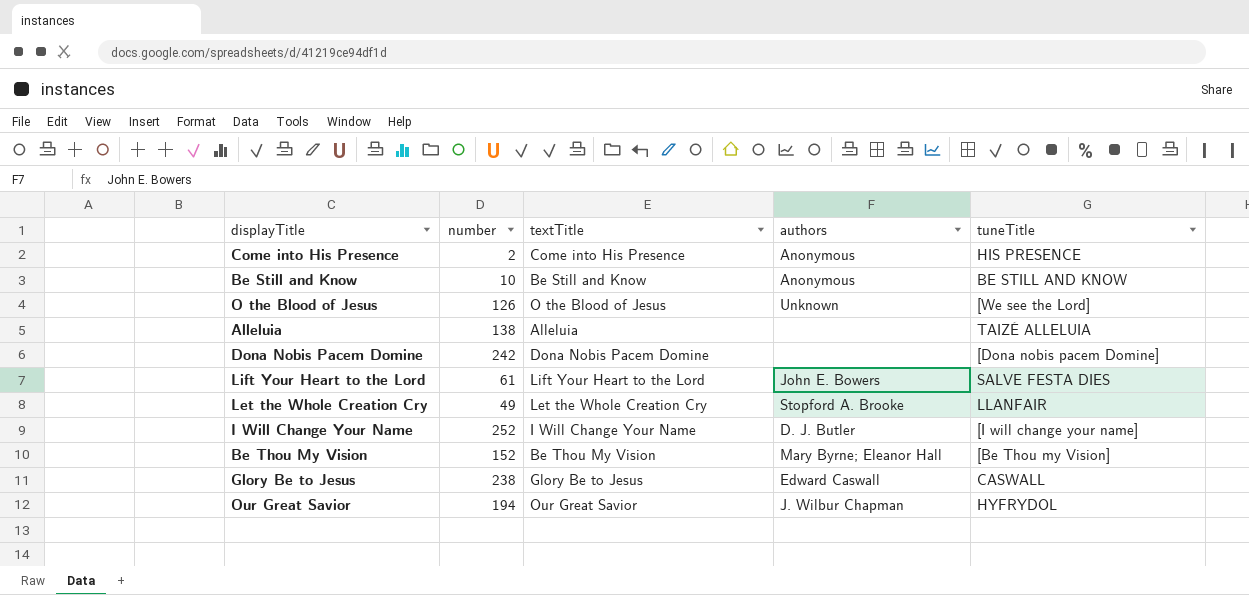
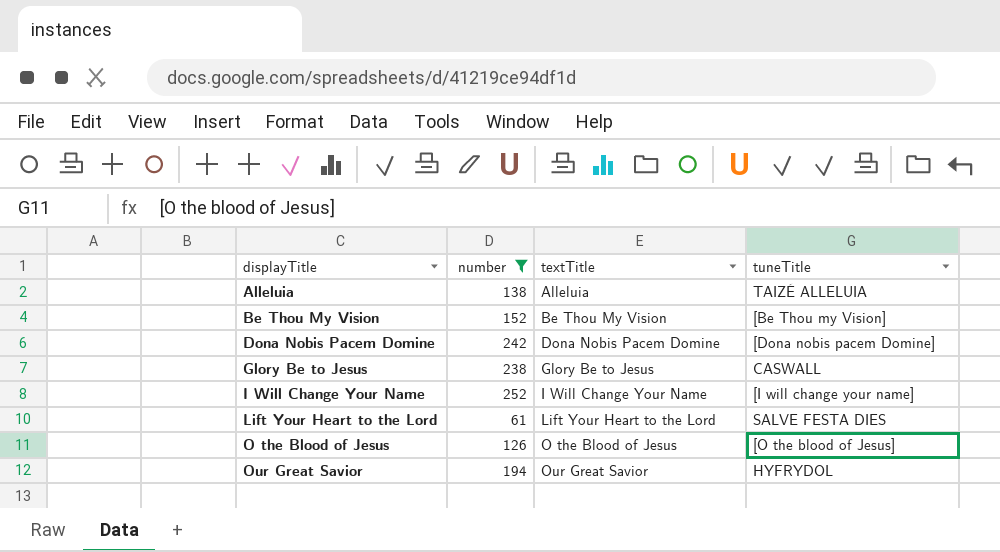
filter: none -> number >= 61
row order: none -> displayTitle ascending
column authors | position: 4 -> none
O the Blood of Jesus | tuneTitle: [We see the Lord] -> [O the blood of Jesus]

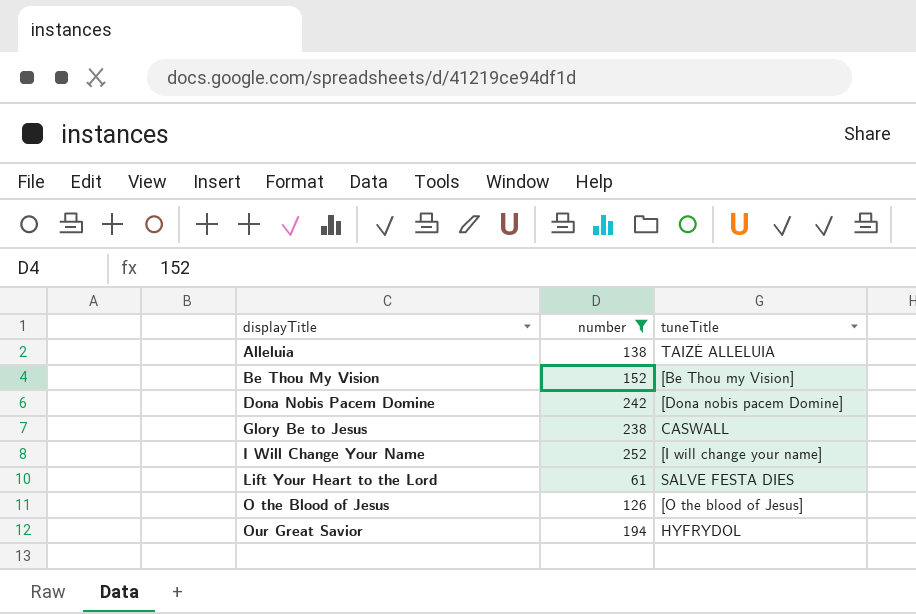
column textTitle | position: 3 -> none

